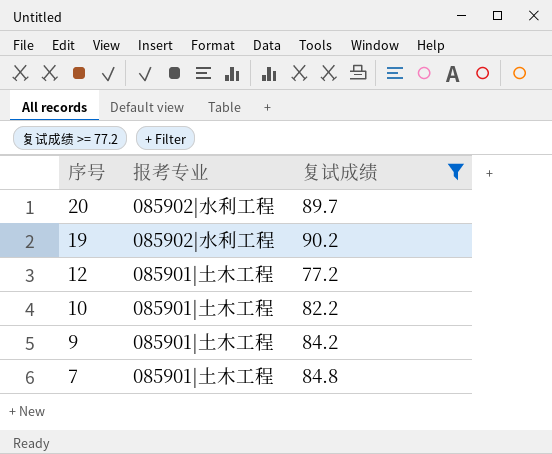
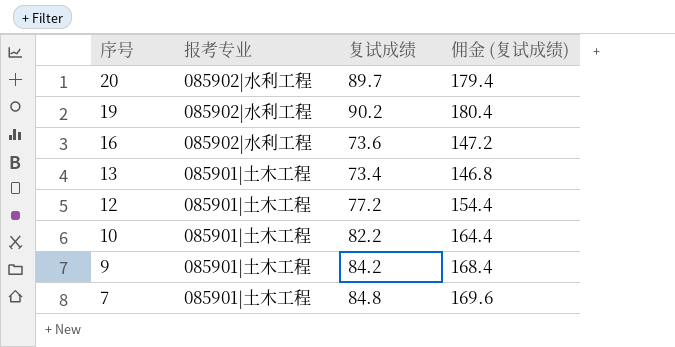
filter: 复试成绩 >= 77.2 -> none
column 佣金 (复试成绩) | formula: none -> [复试成绩] * 2

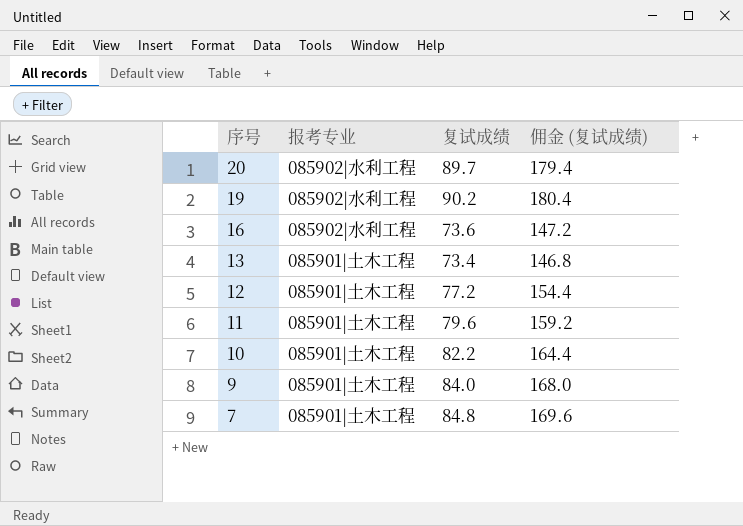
row 11: none -> 085901|土木工程 | 79.6 | 159.2
9 | 复试成绩: 84.2 -> 84.0
9 | 佣金 (复试成绩): 168.4 -> 168.0

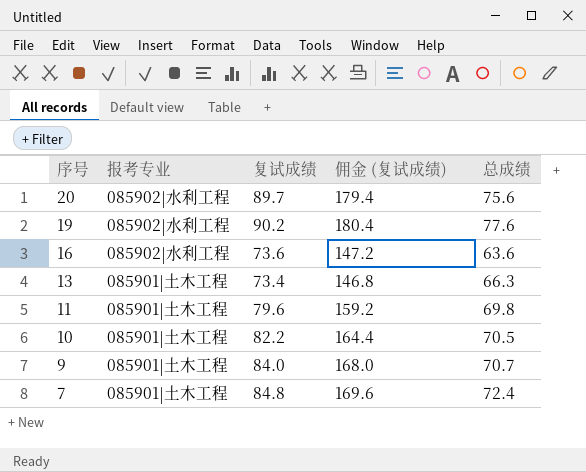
column 总成绩 | position: none -> 5
row 12: 085901|土木工程 | 77.2 | 154.4 -> none

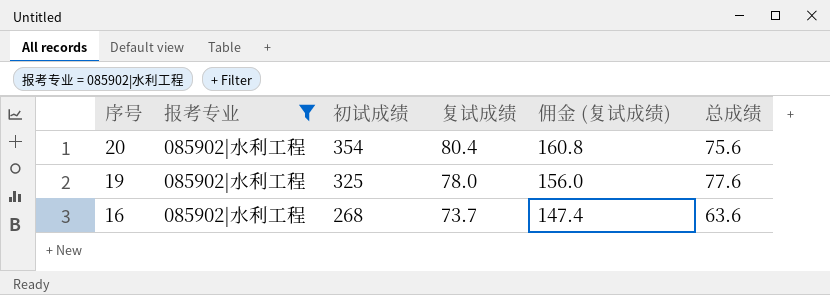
filter: none -> 报考专业 = 085902|水利工程
column 初试成绩 | position: none -> 3
20 | 复试成绩: 89.7 -> 80.4
20 | 佣金 (复试成绩): 179.4 -> 160.8
19 | 复试成绩: 90.2 -> 78.0
19 | 佣金 (复试成绩): 180.4 -> 156.0
16 | 复试成绩: 73.6 -> 73.7
16 | 佣金 (复试成绩): 147.2 -> 147.4

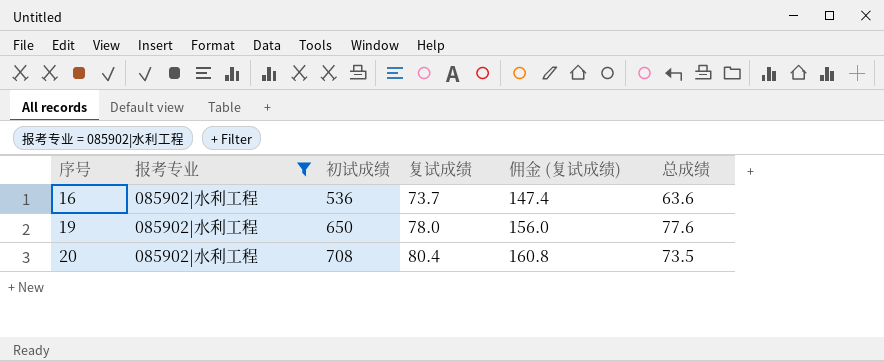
row order: 序号 descending -> 序号 ascending
16 | 初试成绩: 268 -> 536
19 | 初试成绩: 325 -> 650
20 | 初试成绩: 354 -> 708
20 | 总成绩: 75.6 -> 73.5

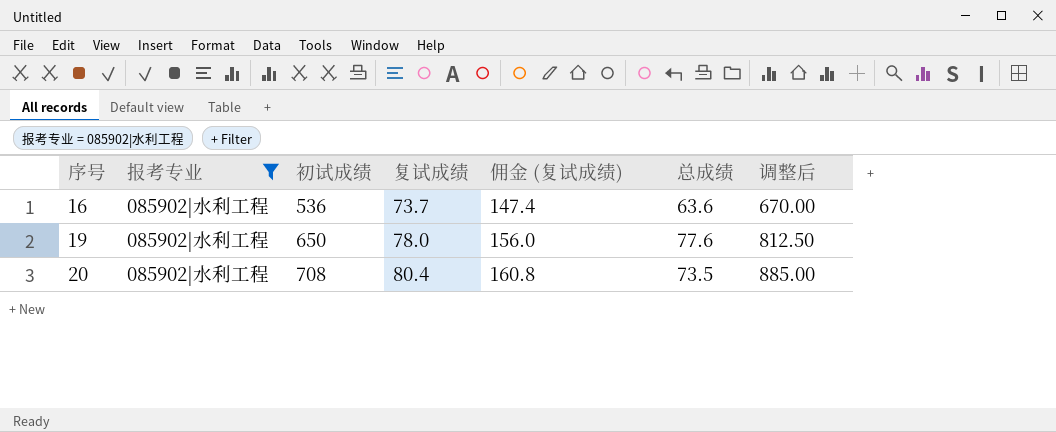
column 调整后 | formula: none -> [初试成绩] * 1.25

